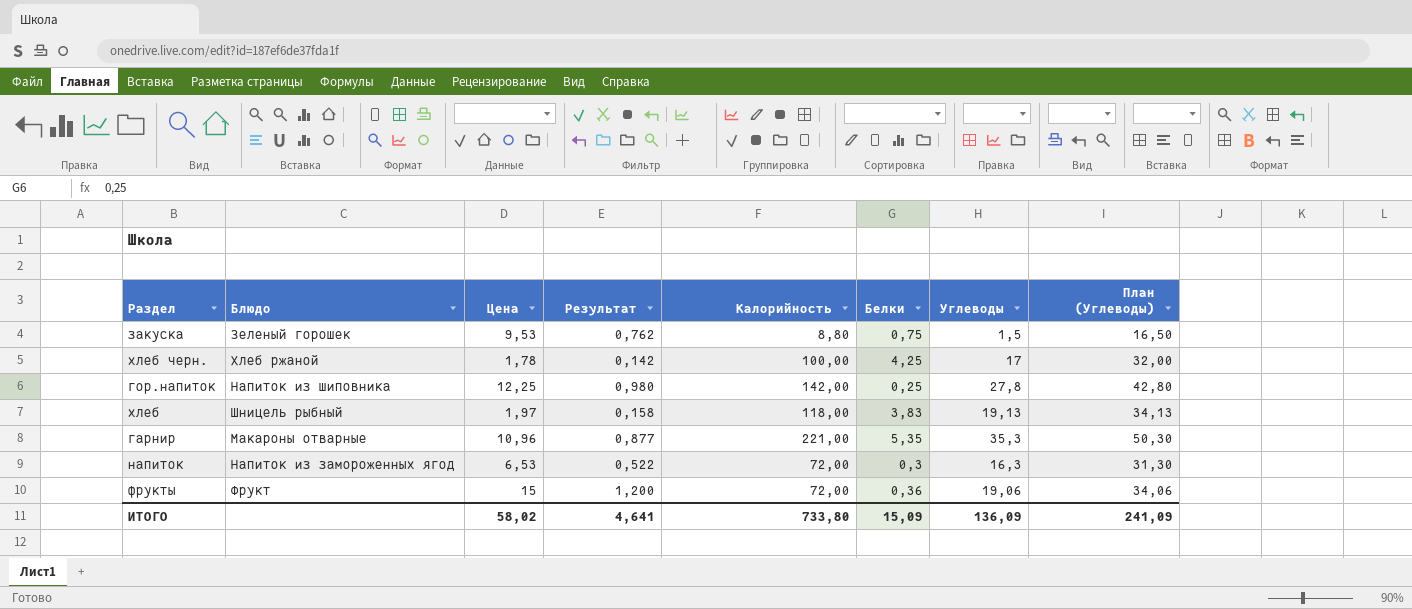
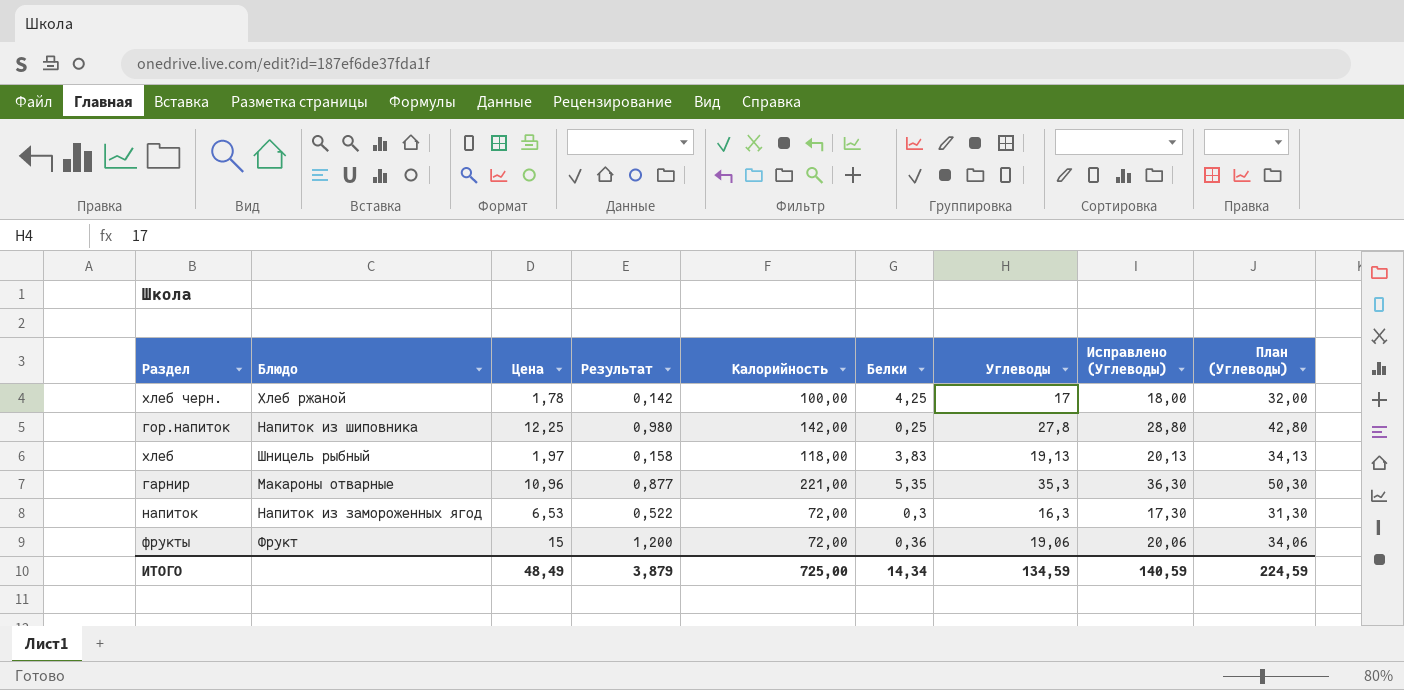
column Исправлено (Углеводы) | formula: none -> [Углеводы] + 1
row закуска: Зеленый горошек | 9,53 | 0,762 | 8,80 | 0,75 | 1,5 | 16,50 -> none
ИТОГО | Цена: 58,02 -> 48,49
ИТОГО | Результат: 4,641 -> 3,879
ИТОГО | Калорийность: 733,80 -> 725,00
ИТОГО | Белки: 15,09 -> 14,34
ИТОГО | Углеводы: 136,09 -> 134,59
ИТОГО | План (Углеводы): 241,09 -> 224,59

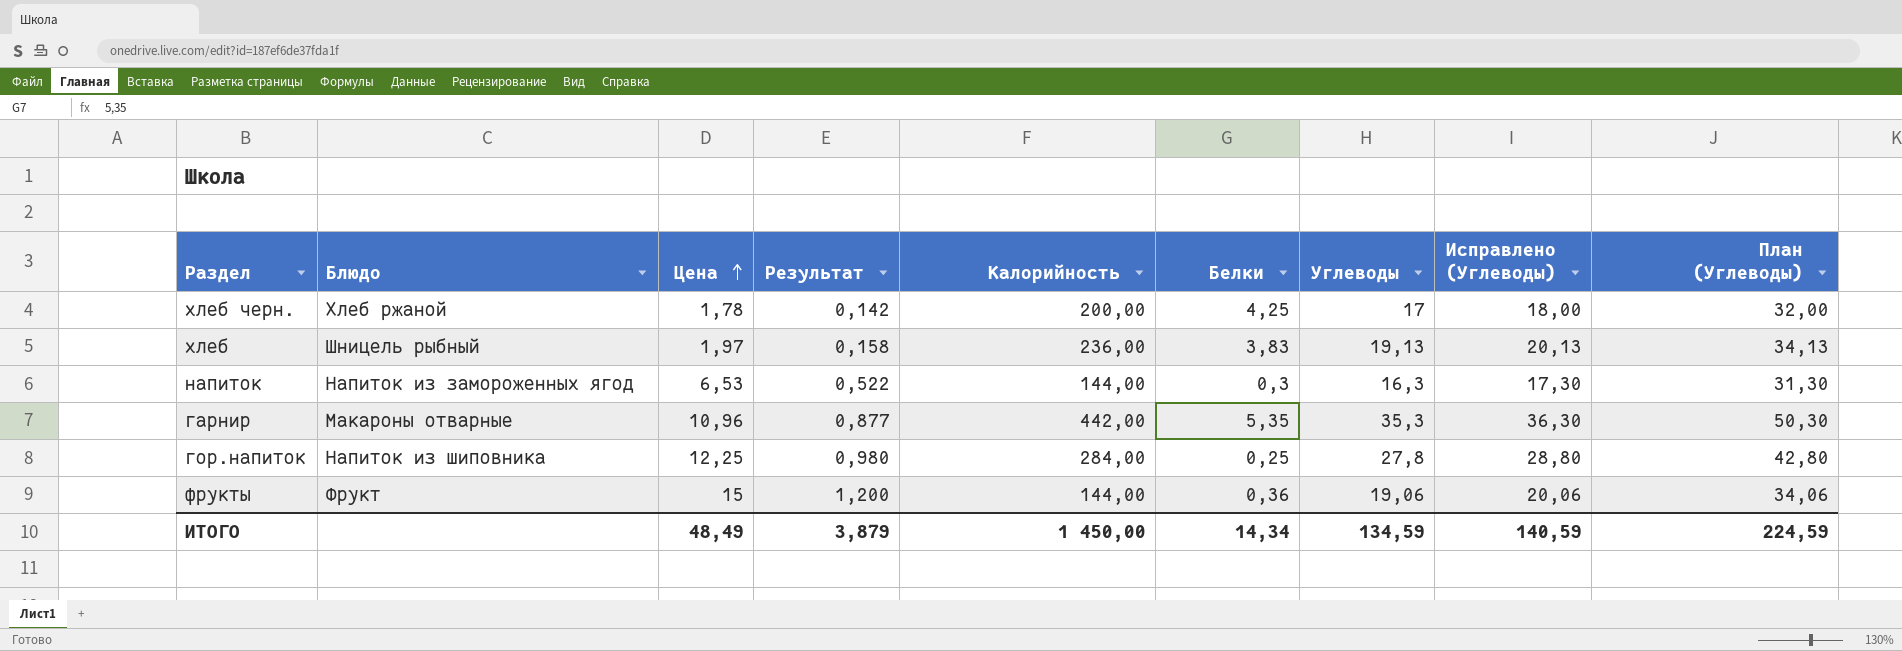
row order: none -> Цена ascending
хлеб черн. | Калорийность: 100,00 -> 200,00
хлеб | Калорийность: 118,00 -> 236,00
напиток | Калорийность: 72,00 -> 144,00
гарнир | Калорийность: 221,00 -> 442,00
гор.напиток | Калорийность: 142,00 -> 284,00
фрукты | Калорийность: 72,00 -> 144,00
ИТОГО | Калорийность: 725,00 -> 1 450,00

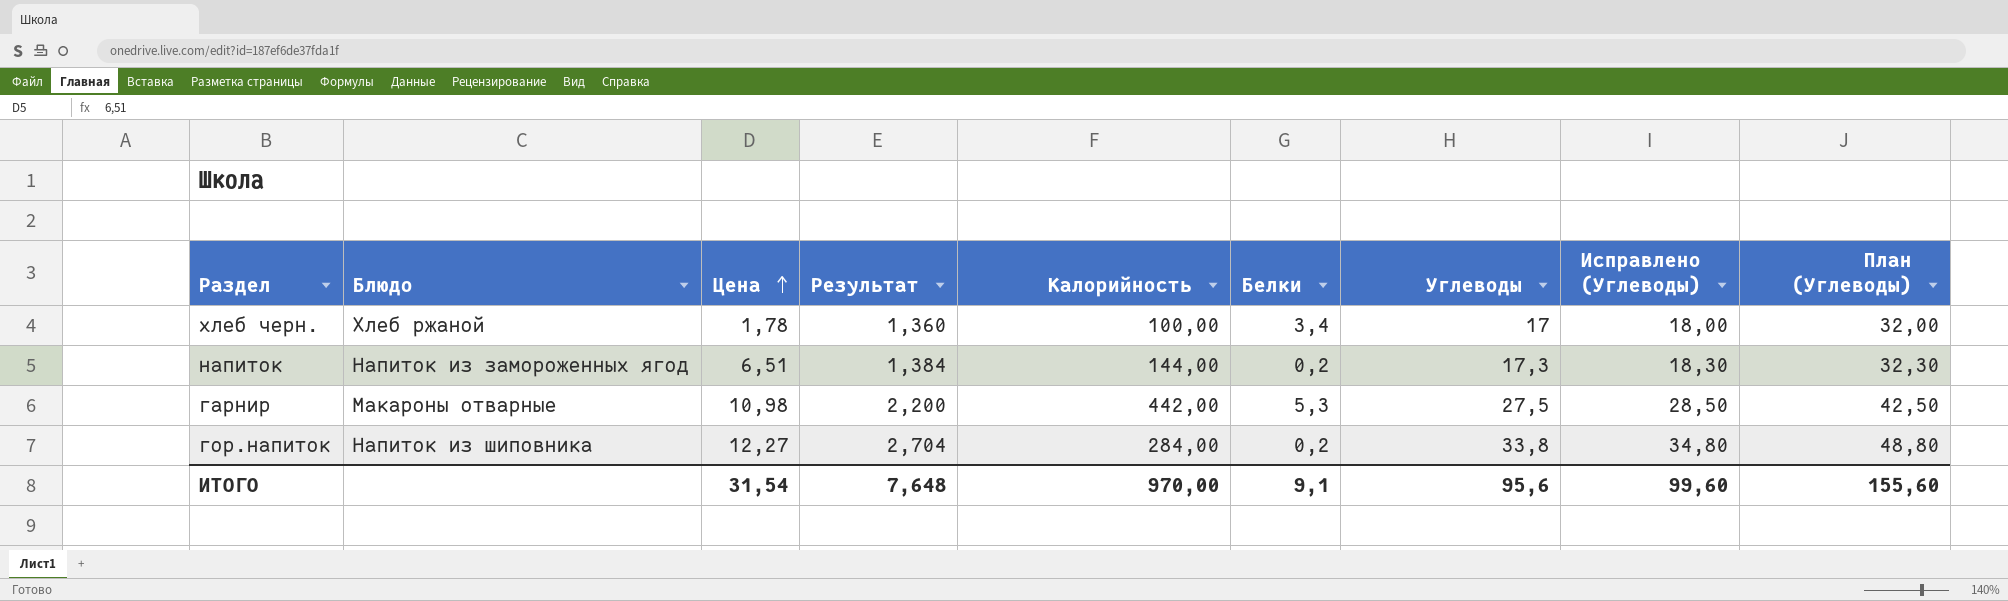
column Результат | formula: [Цена] * 0,08 -> [Углеводы] * 0,08
row хлеб: Шницель рыбный | 1,97 | 0,158 | 236,00 | 3,83 | 19,13 | 20,13 | 34,13 -> none
row фрукты: Фрукт | 15 | 1,200 | 144,00 | 0,36 | 19,06 | 20,06 | 34,06 -> none
хлеб черн. | Калорийность: 200,00 -> 100,00
хлеб черн. | Белки: 4,25 -> 3,4
напиток | Цена: 6,53 -> 6,51
напиток | Белки: 0,3 -> 0,2
напиток | Углеводы: 16,3 -> 17,3
напиток | Исправлено (Углеводы): 17,30 -> 18,30
напиток | План (Углеводы): 31,30 -> 32,30
гарнир | Цена: 10,96 -> 10,98
гарнир | Белки: 5,35 -> 5,3
гарнир | Углеводы: 35,3 -> 27,5
гарнир | Исправлено (Углеводы): 36,30 -> 28,50
гарнир | План (Углеводы): 50,30 -> 42,50
гор.напиток | Цена: 12,25 -> 12,27
гор.напиток | Белки: 0,25 -> 0,2
гор.напиток | Углеводы: 27,8 -> 33,8
гор.напиток | Исправлено (Углеводы): 28,80 -> 34,80
гор.напиток | План (Углеводы): 42,80 -> 48,80
ИТОГО | Цена: 48,49 -> 31,54
ИТОГО | Результат: 3,879 -> 7,648
ИТОГО | Калорийность: 1 450,00 -> 970,00
ИТОГО | Белки: 14,34 -> 9,1
ИТОГО | Углеводы: 134,59 -> 95,6
ИТОГО | Исправлено (Углеводы): 140,59 -> 99,60
ИТОГО | План (Углеводы): 224,59 -> 155,60

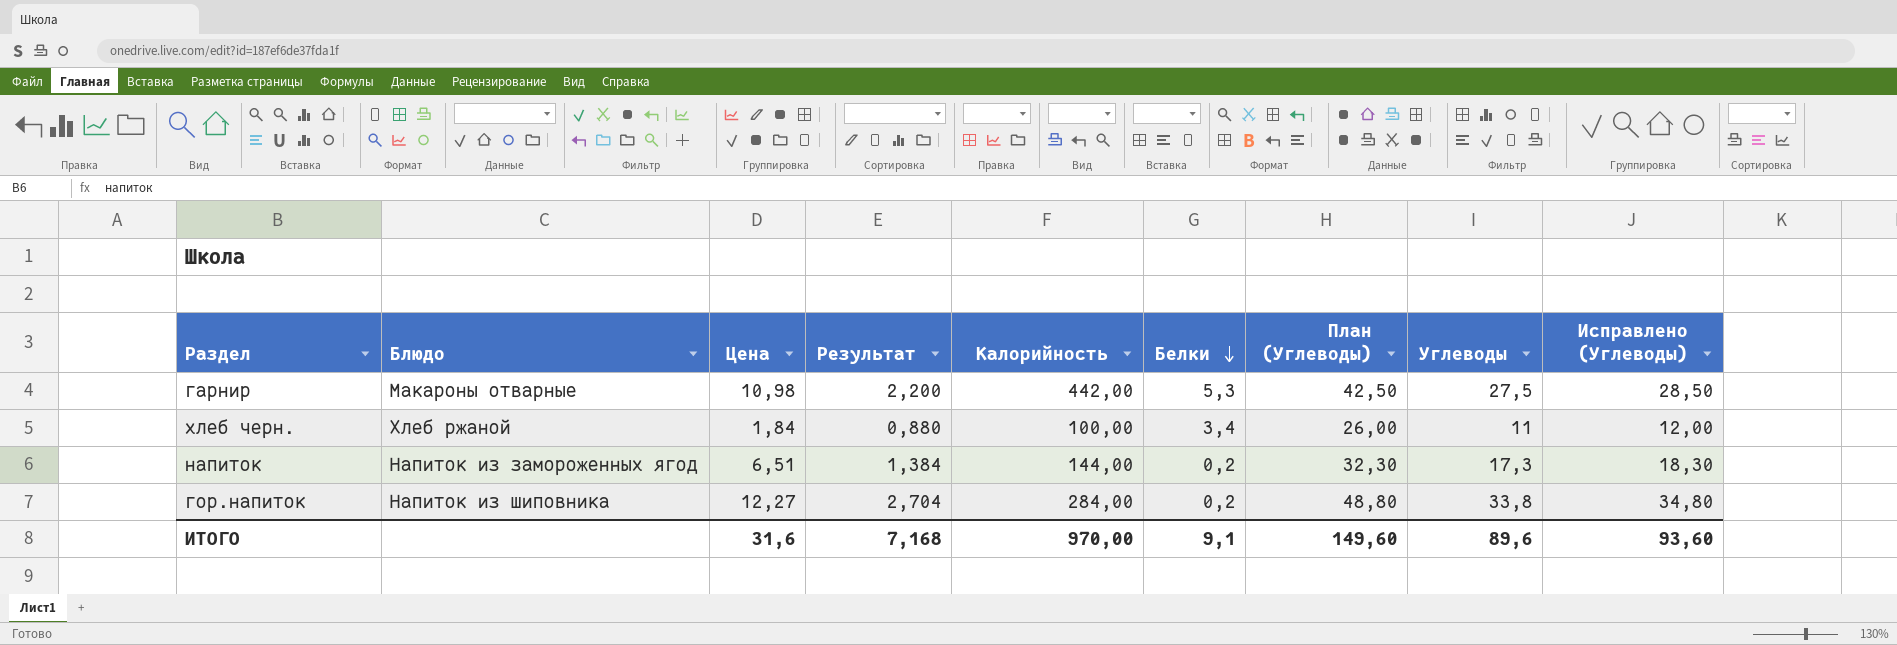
row order: Цена ascending -> Белки descending
column План (Углеводы) | position: 9 -> 7
хлеб черн. | Цена: 1,78 -> 1,84
хлеб черн. | Результат: 1,360 -> 0,880
хлеб черн. | План (Углеводы): 32,00 -> 26,00
хлеб черн. | Углеводы: 17 -> 11
хлеб черн. | Исправлено (Углеводы): 18,00 -> 12,00
ИТОГО | Цена: 31,54 -> 31,6
ИТОГО | Результат: 7,648 -> 7,168
ИТОГО | План (Углеводы): 155,60 -> 149,60
ИТОГО | Углеводы: 95,6 -> 89,6
ИТОГО | Исправлено (Углеводы): 99,60 -> 93,60

